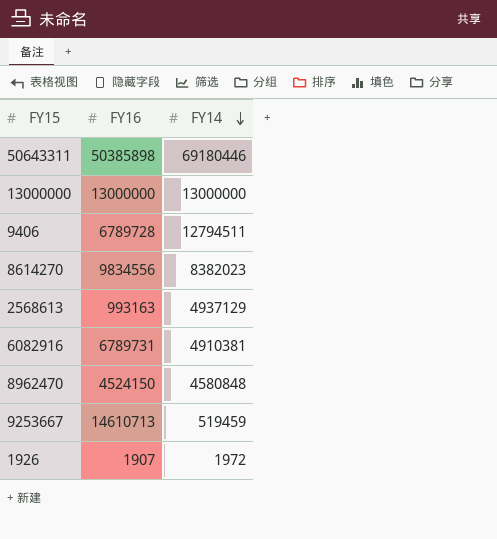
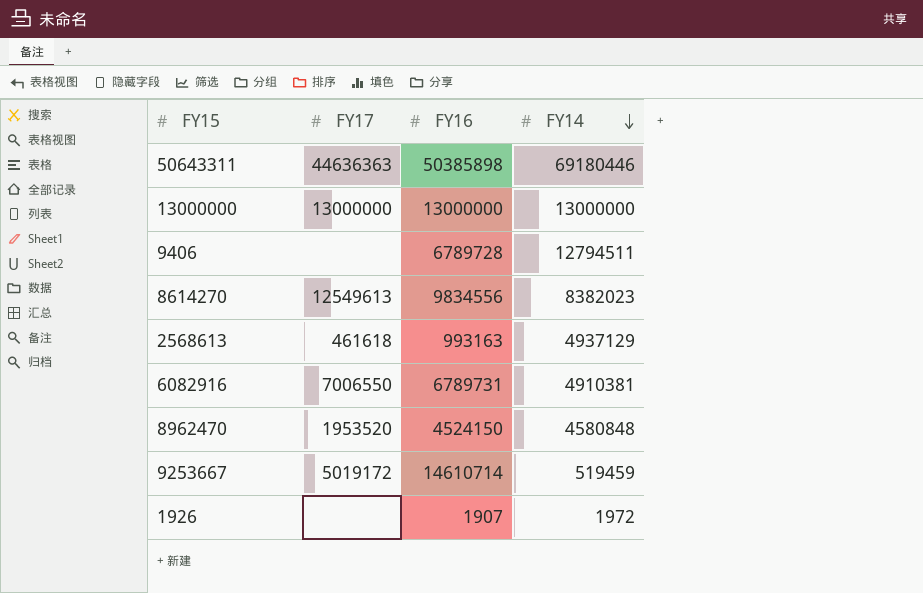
column FY17 | position: none -> 2
9253667 | FY16: 14610713 -> 14610714

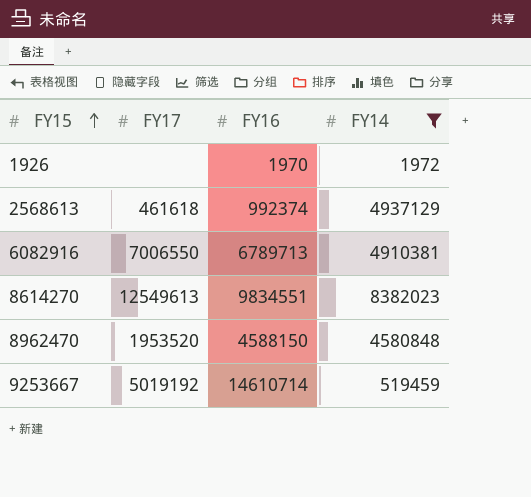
filter: none -> FY14 <= 8382023
row order: FY14 descending -> FY15 ascending
1926 | FY16: 1907 -> 1970
2568613 | FY16: 993163 -> 992374
6082916 | FY16: 6789731 -> 6789713
8614270 | FY16: 9834556 -> 9834551
8962470 | FY16: 4524150 -> 4588150
9253667 | FY17: 5019172 -> 5019192

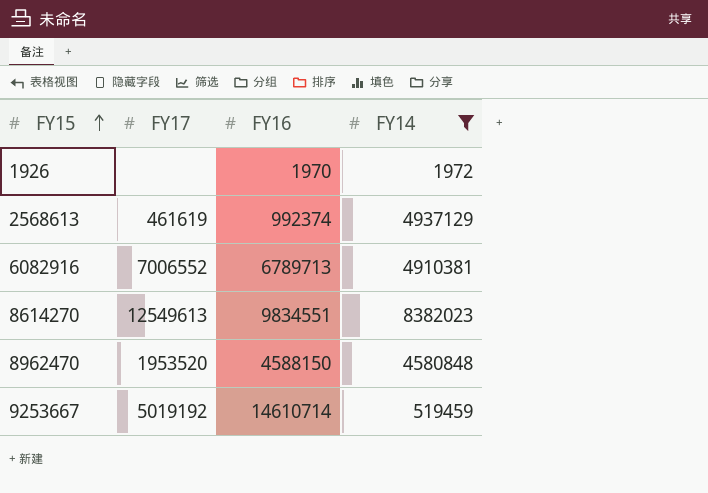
2568613 | FY17: 461618 -> 461619
6082916 | FY17: 7006550 -> 7006552

